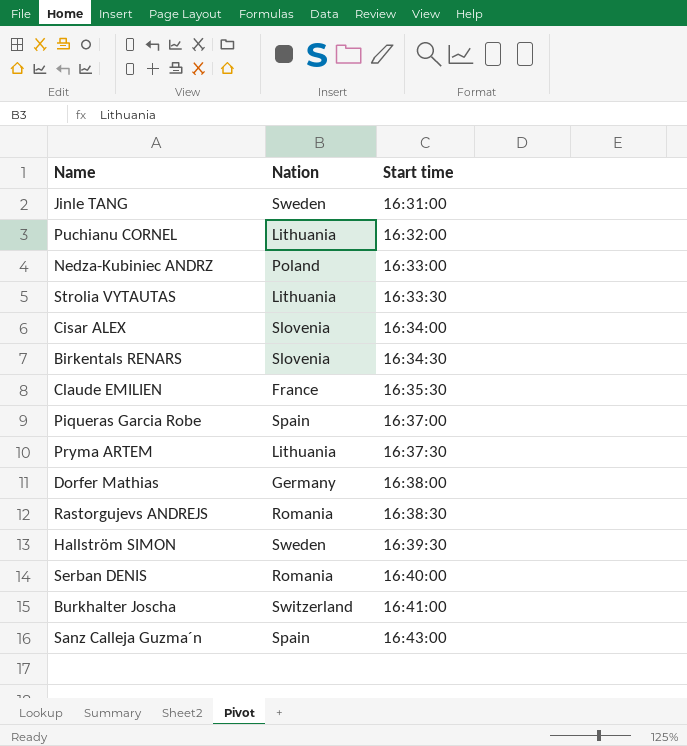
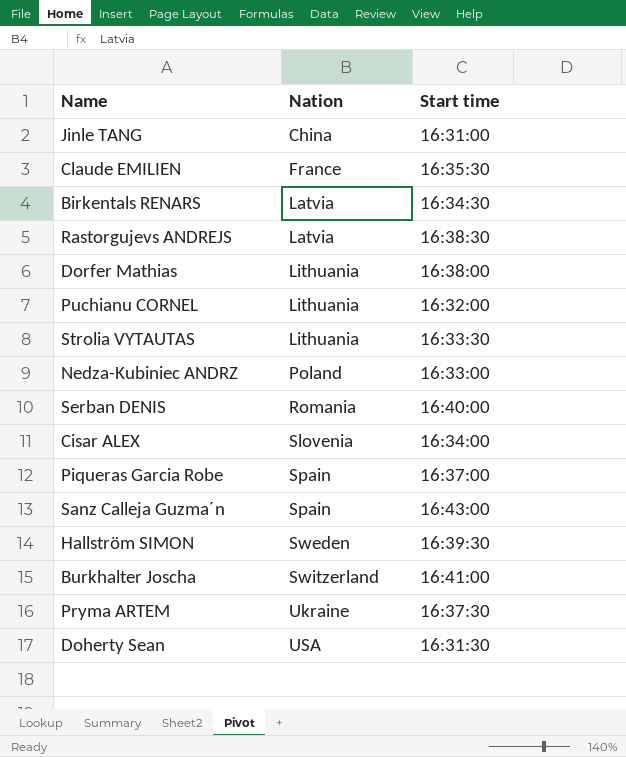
row order: Start time ascending -> Nation ascending
Jinle TANG | Nation: Sweden -> China
Birkentals RENARS | Nation: Slovenia -> Latvia
Rastorgujevs ANDREJS | Nation: Romania -> Latvia
Dorfer Mathias | Nation: Germany -> Lithuania
Pryma ARTEM | Nation: Lithuania -> Ukraine
row Doherty Sean: none -> USA | 16:31:30

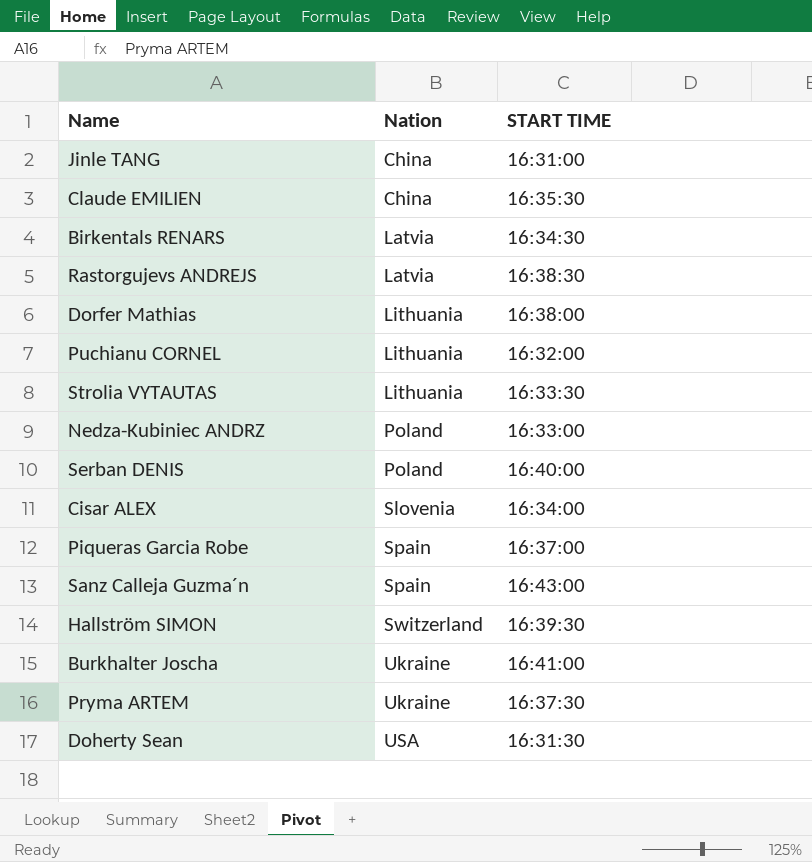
column name: Start time -> START TIME
Claude EMILIEN | Nation: France -> China
Serban DENIS | Nation: Romania -> Poland
Hallström SIMON | Nation: Sweden -> Switzerland
Burkhalter Joscha | Nation: Switzerland -> Ukraine

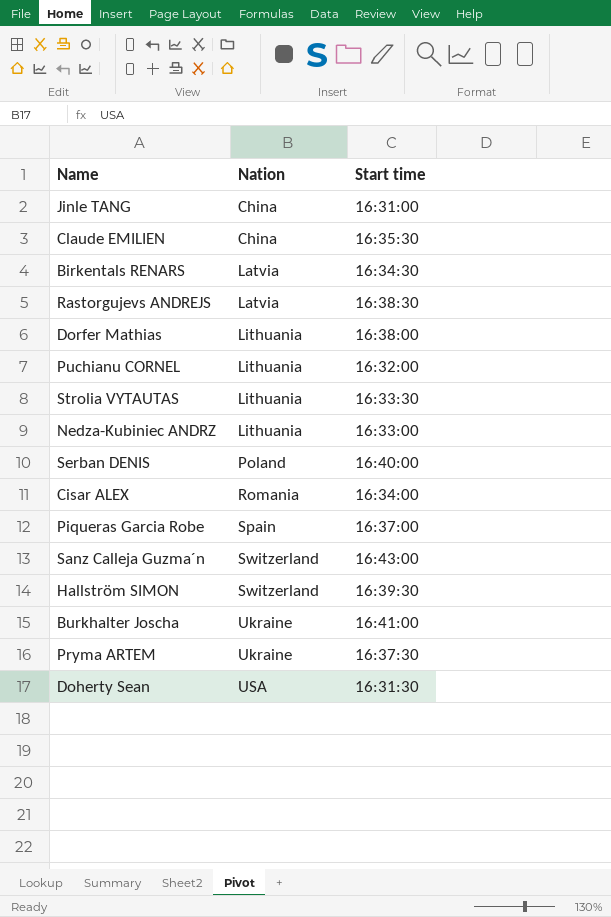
column name: START TIME -> Start time
Nedza-Kubiniec ANDRZ | Nation: Poland -> Lithuania
Cisar ALEX | Nation: Slovenia -> Romania
Sanz Calleja Guzma´n | Nation: Spain -> Switzerland

